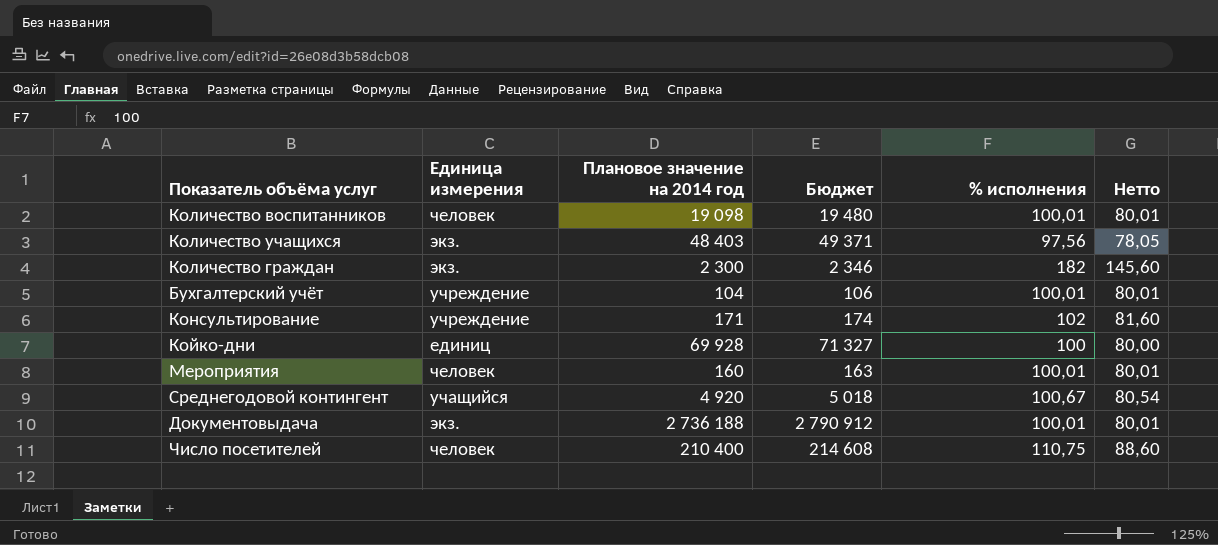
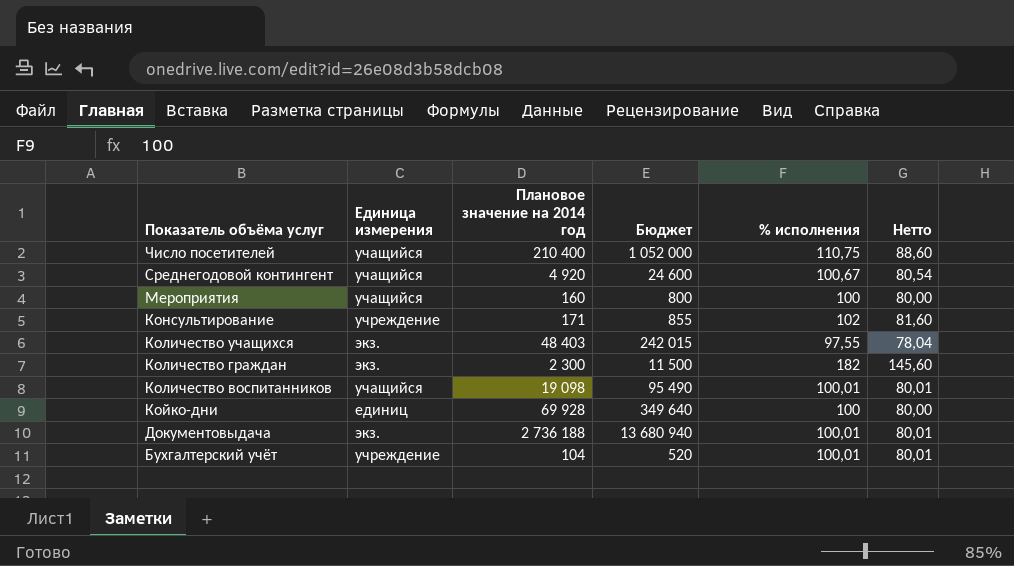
row order: none -> Показатель объёма услуг descending
column Бюджет | formula: [Плановое значение на 2014 год] * 1,02 -> [Плановое значение на 2014 год] * 5
Число посетителей | Единица измерения: человек -> учащийся
Мероприятия | Единица измерения: человек -> учащийся
Мероприятия | % исполнения: 100,01 -> 100
Мероприятия | Нетто: 80,01 -> 80,00
Количество учащихся | % исполнения: 97,56 -> 97,55
Количество учащихся | Нетто: 78,05 -> 78,04
Количество воспитанников | Единица измерения: человек -> учащийся

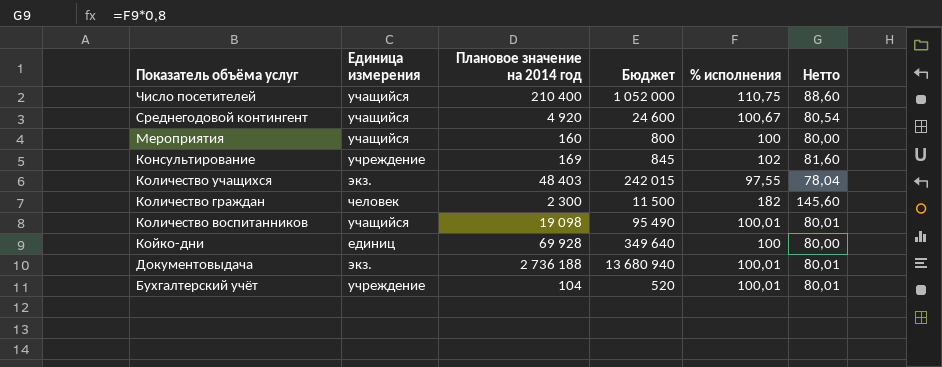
Консультирование | Плановое значение на 2014 год: 171 -> 169
Консультирование | Бюджет: 855 -> 845
Количество граждан | Единица измерения: экз. -> человек

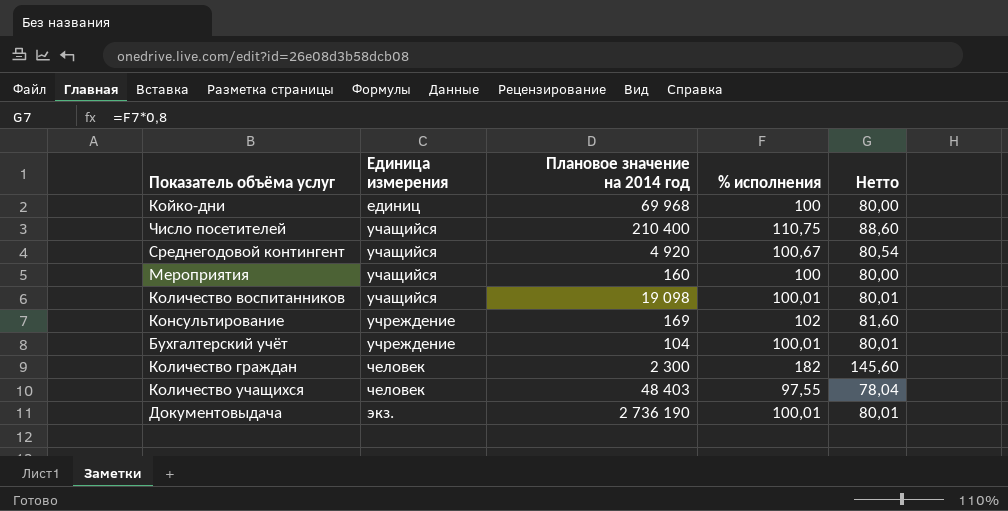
row order: Показатель объёма услуг descending -> Единица измерения ascending
column Бюджет | formula: [Плановое значение на 2014 год] * 5 -> none
Койко-дни | Плановое значение на 2014 год: 69 928 -> 69 968
Количество учащихся | Единица измерения: экз. -> человек
Документовыдача | Плановое значение на 2014 год: 2 736 188 -> 2 736 190

